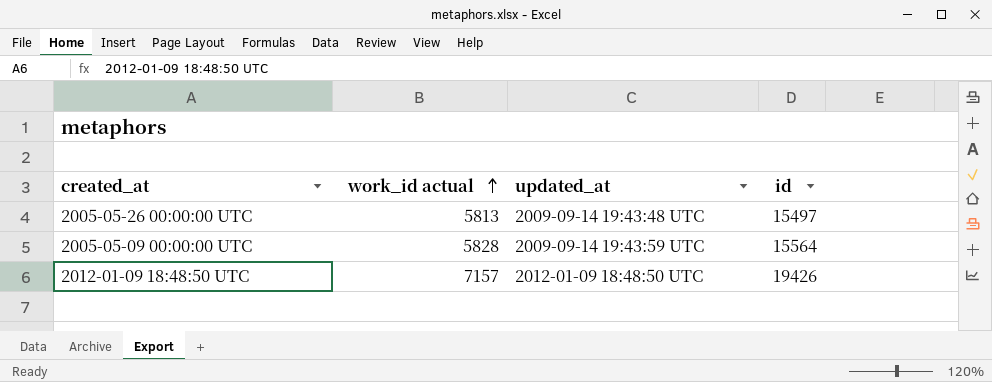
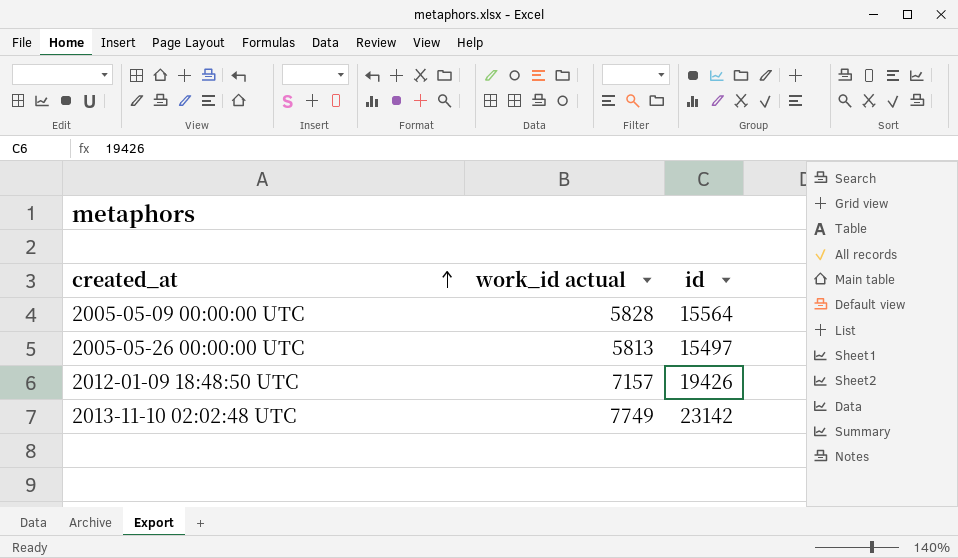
row order: work_id actual ascending -> created_at ascending
column updated_at | position: 3 -> none
row 2013-11-10 02:02:48 UTC: none -> 7749 | 23142

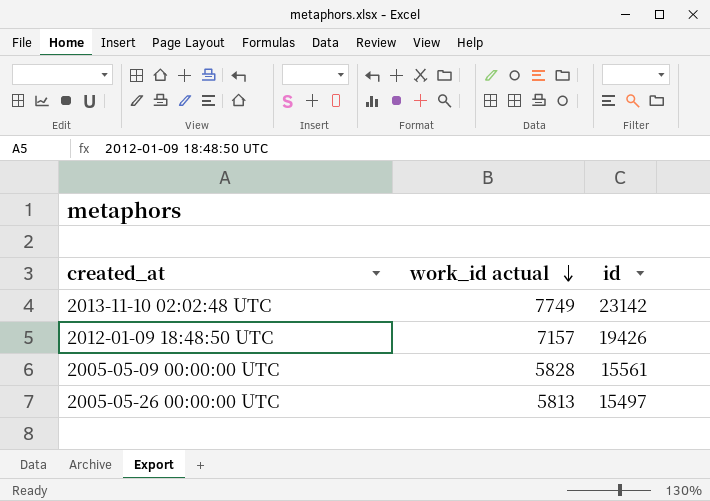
row order: created_at ascending -> work_id actual descending
2005-05-09 00:00:00 UTC | id: 15564 -> 15561

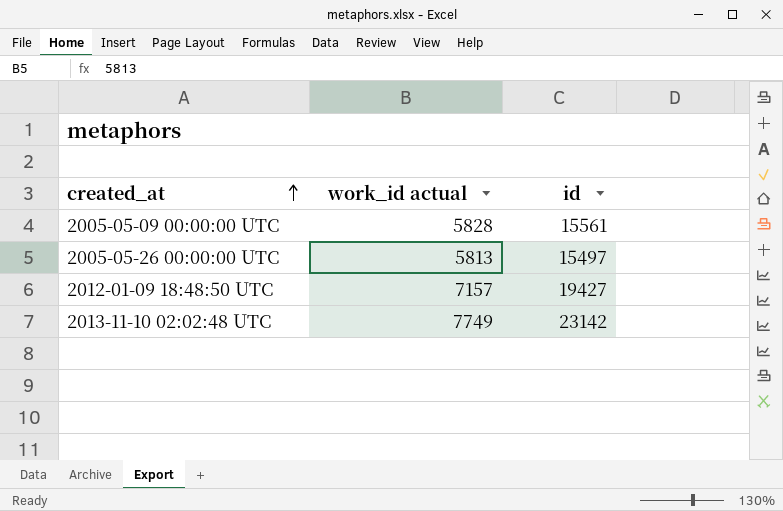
row order: work_id actual descending -> created_at ascending
2012-01-09 18:48:50 UTC | id: 19426 -> 19427

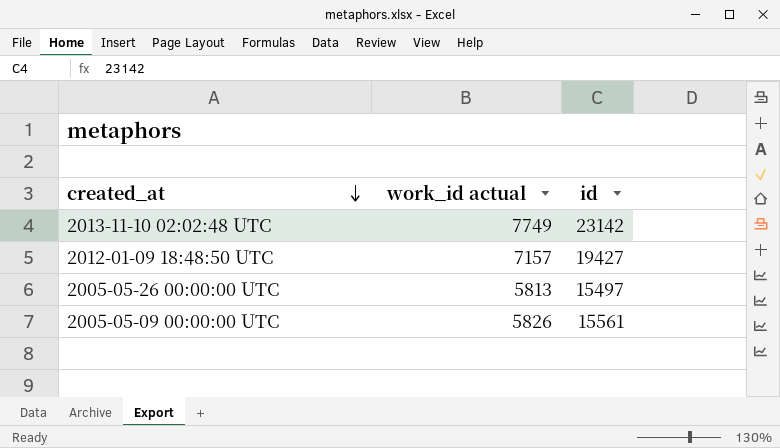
row order: created_at ascending -> created_at descending
2005-05-09 00:00:00 UTC | work_id actual: 5828 -> 5826

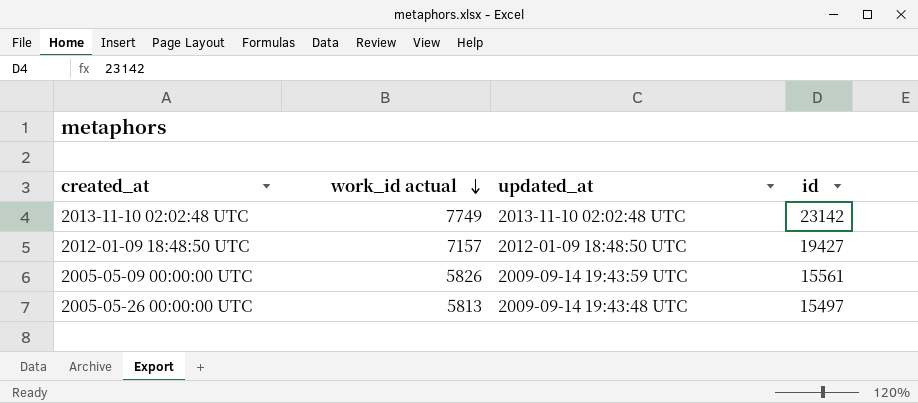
row order: created_at descending -> work_id actual descending
column updated_at | position: none -> 3

